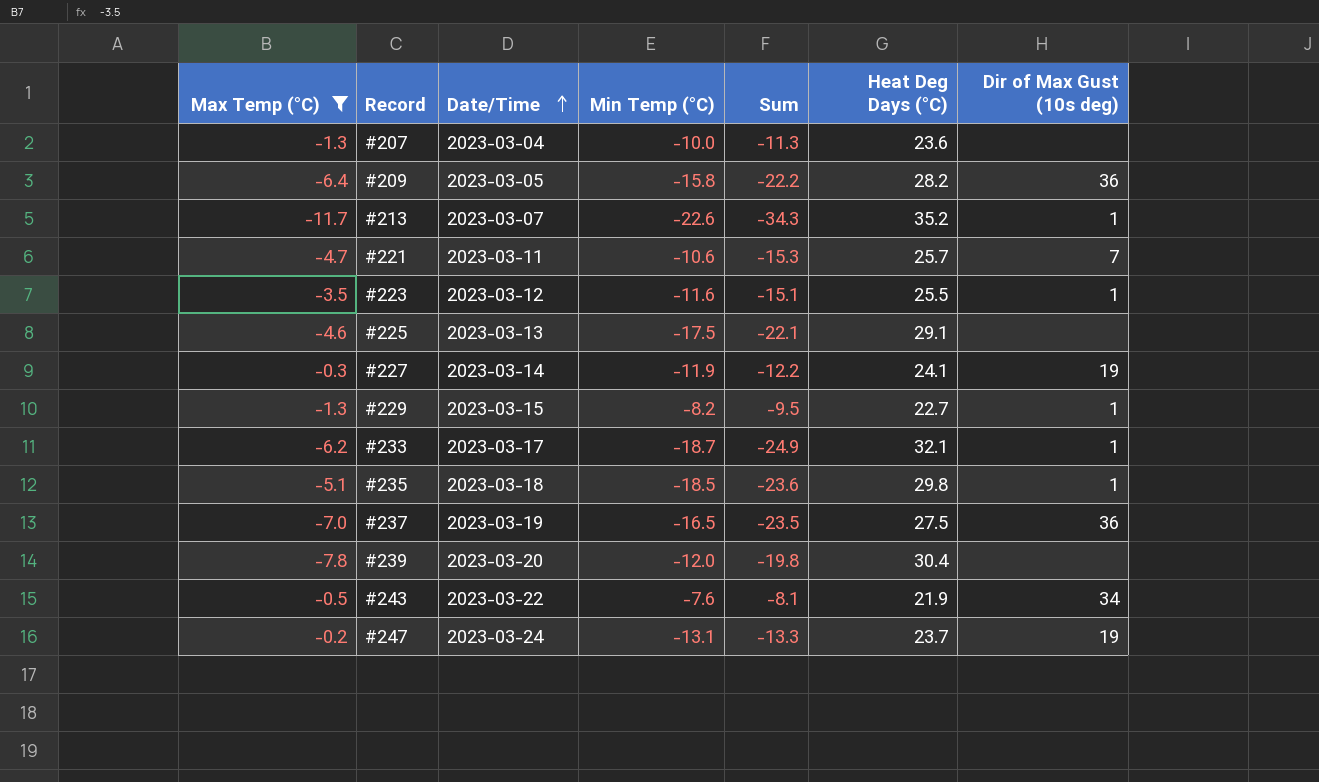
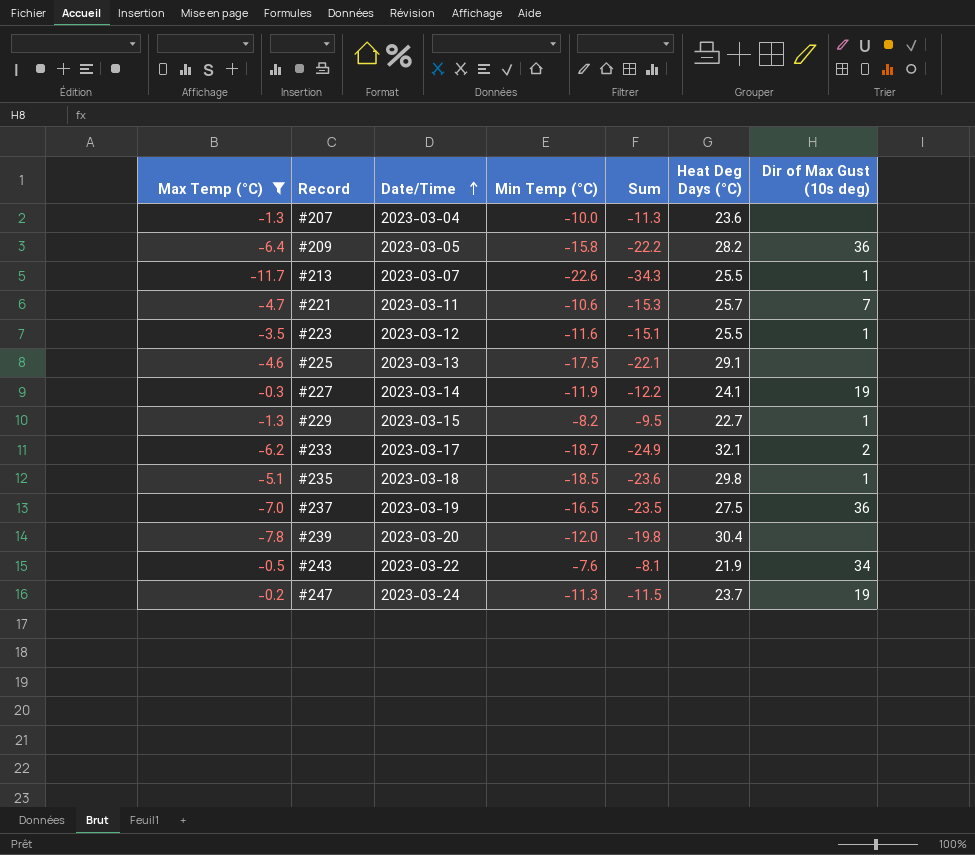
#213 | Heat Deg Days (°C): 35.2 -> 25.5
#233 | Dir of Max Gust (10s deg): 1 -> 2
#247 | Min Temp (°C): -13.1 -> -11.3
#247 | Sum: -13.3 -> -11.5

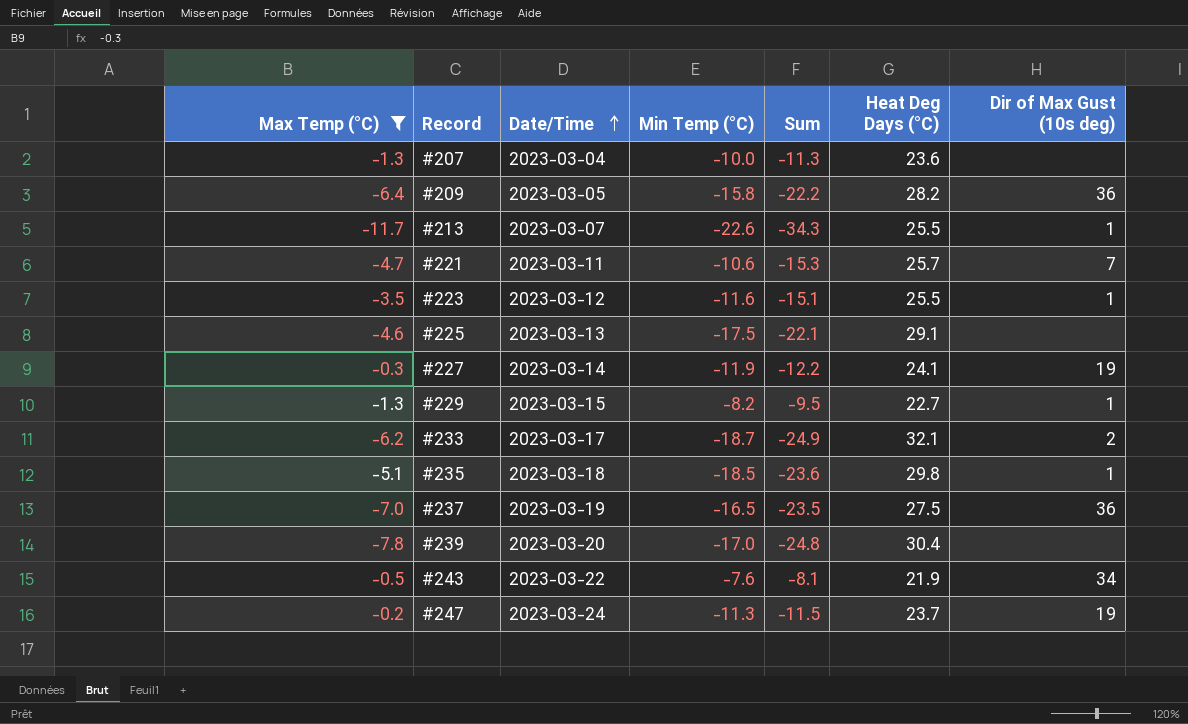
#239 | Min Temp (°C): -12.0 -> -17.0
#239 | Sum: -19.8 -> -24.8

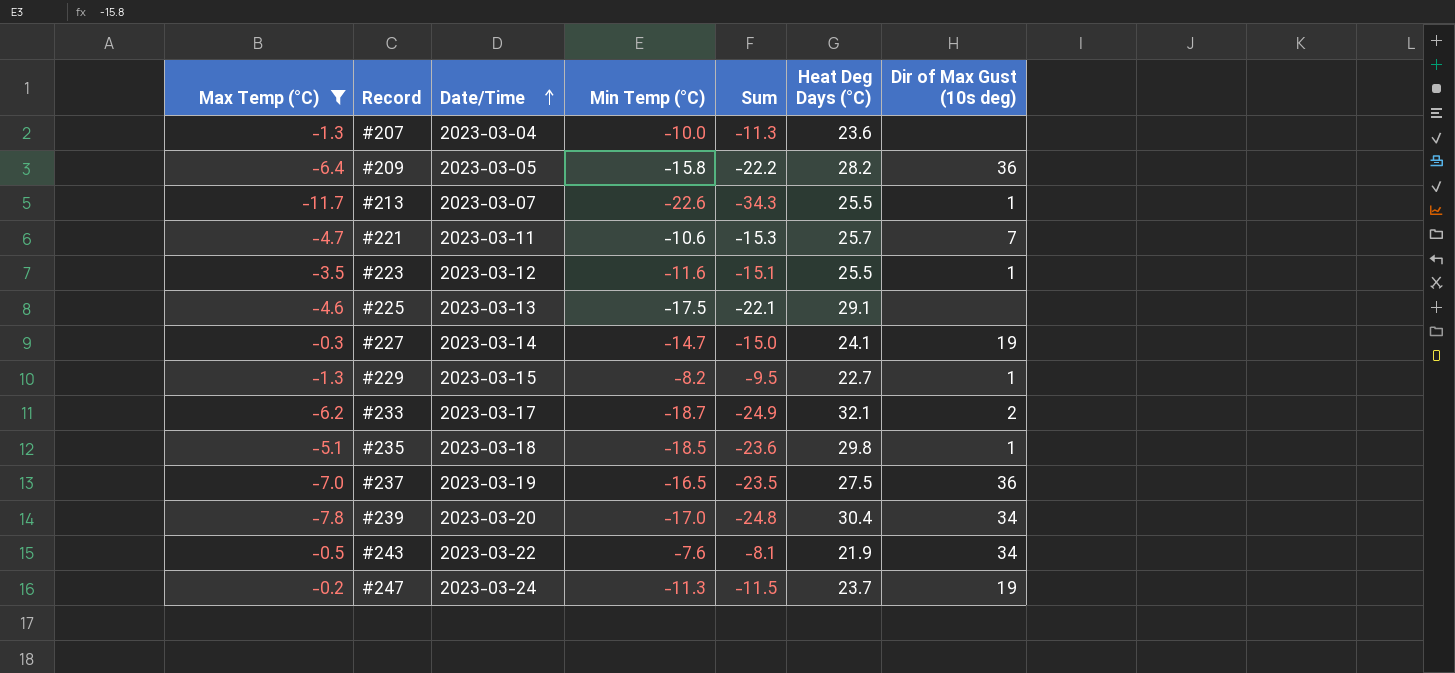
#227 | Min Temp (°C): -11.9 -> -14.7
#227 | Sum: -12.2 -> -15.0
#239 | Dir of Max Gust (10s deg): none -> 34

